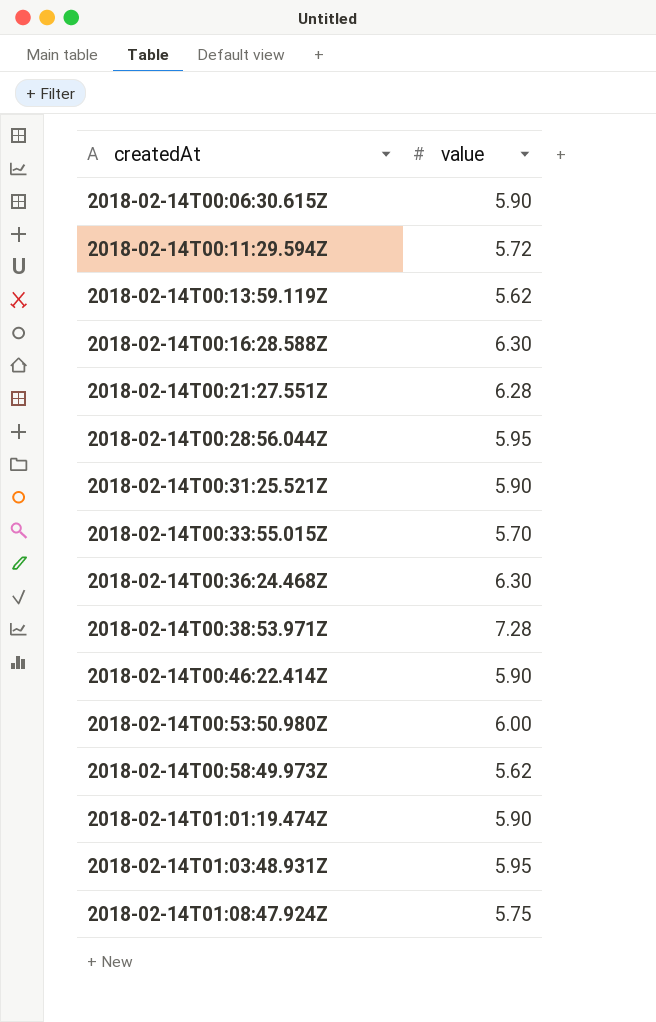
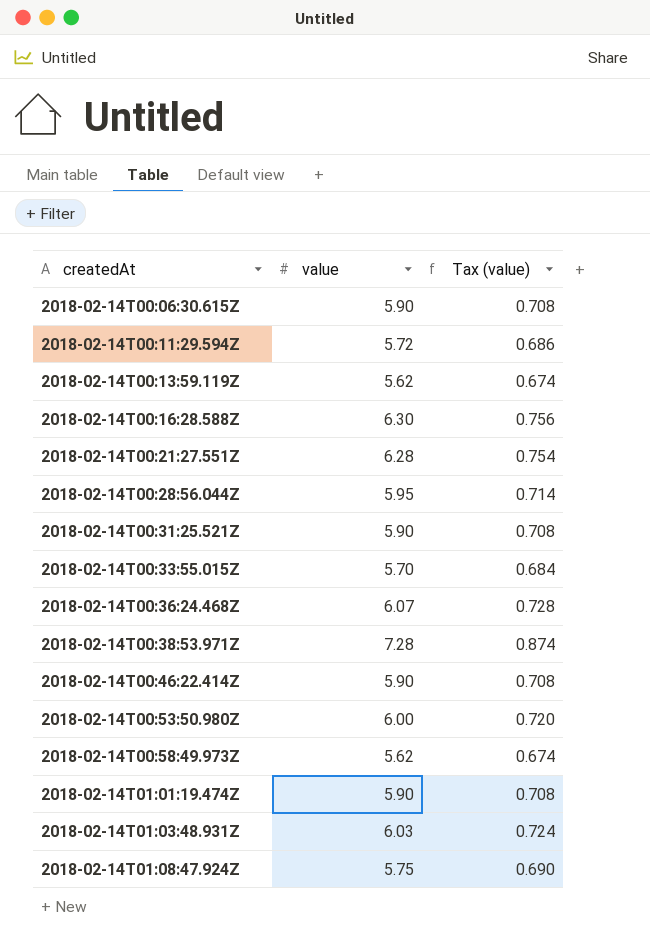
column Tax (value) | formula: none -> [value] * 0.12
2018-02-14T00:36:24.468Z | value: 6.30 -> 6.07
2018-02-14T01:03:48.931Z | value: 5.95 -> 6.03

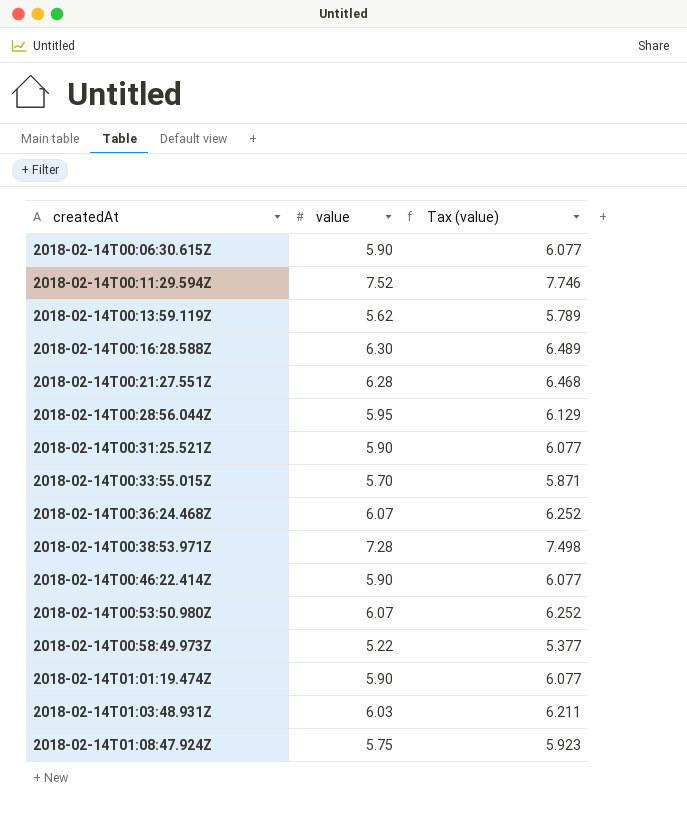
column Tax (value) | formula: [value] * 0.12 -> [value] * 1.03
2018-02-14T00:11:29.594Z | value: 5.72 -> 7.52
2018-02-14T00:53:50.980Z | value: 6.00 -> 6.07
2018-02-14T00:58:49.973Z | value: 5.62 -> 5.22

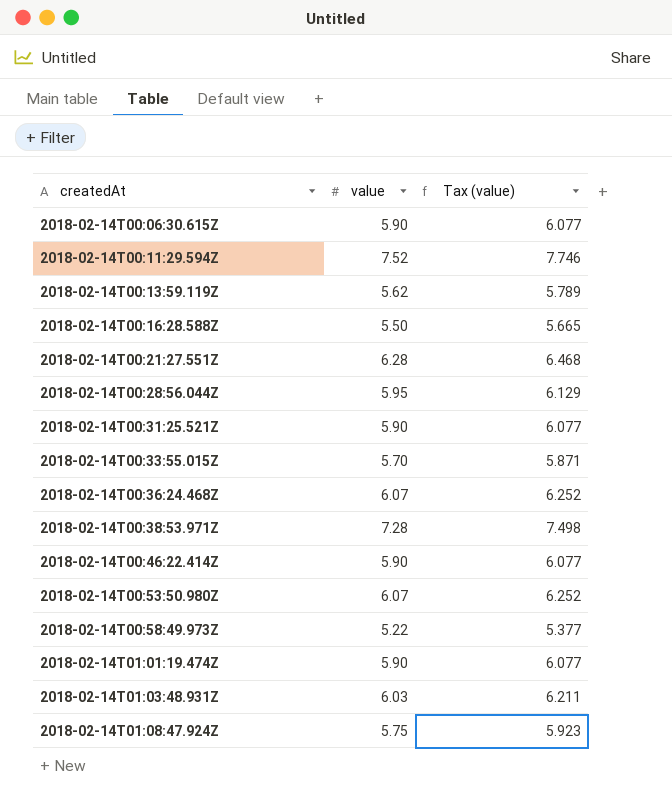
2018-02-14T00:16:28.588Z | value: 6.30 -> 5.50
2018-02-14T00:16:28.588Z | Tax (value): 6.489 -> 5.665

